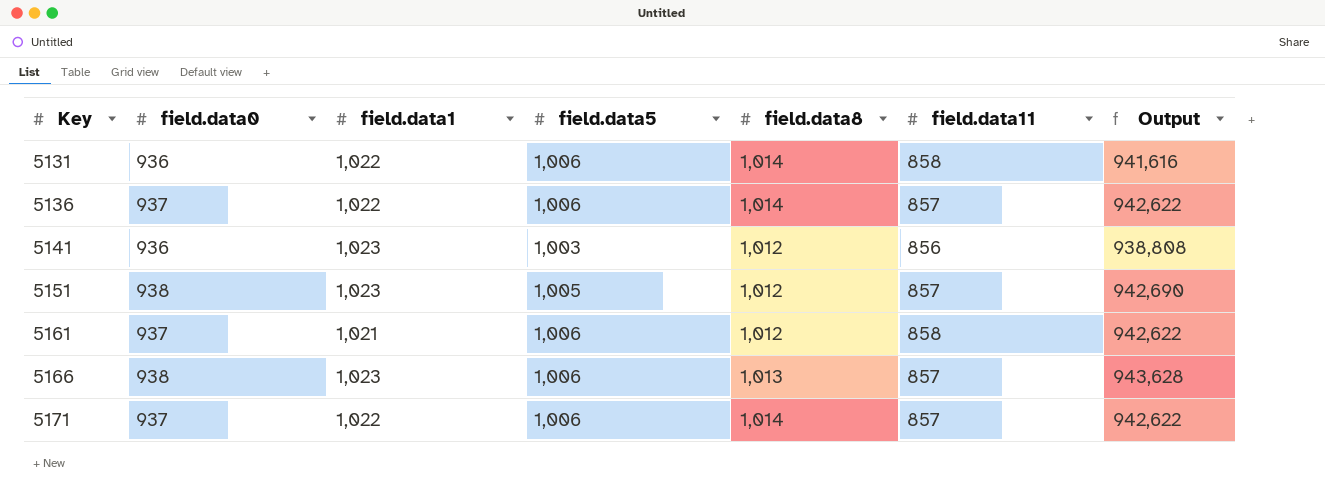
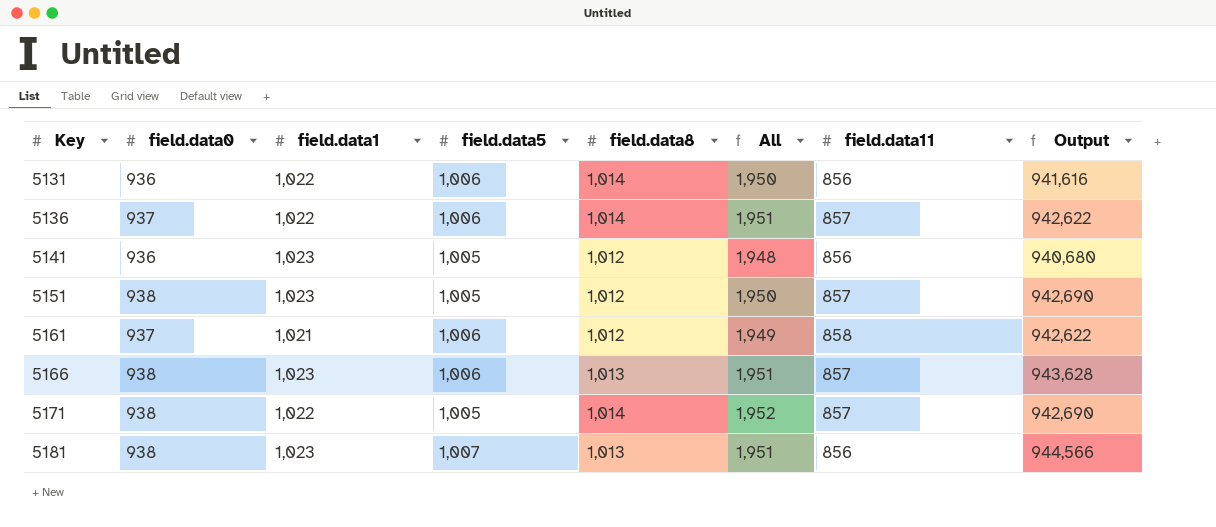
column All | formula: none -> [field.data0] + [field.data8]
5131 | field.data11: 858 -> 856
5141 | field.data5: 1,003 -> 1,005
5141 | Output: 938,808 -> 940,680
5171 | field.data0: 937 -> 938
5171 | field.data5: 1,006 -> 1,005
5171 | Output: 942,622 -> 942,690
row 5181: none -> 938 | 1,023 | 1,007 | 1,013 | 1,951 | 856 | 944,566

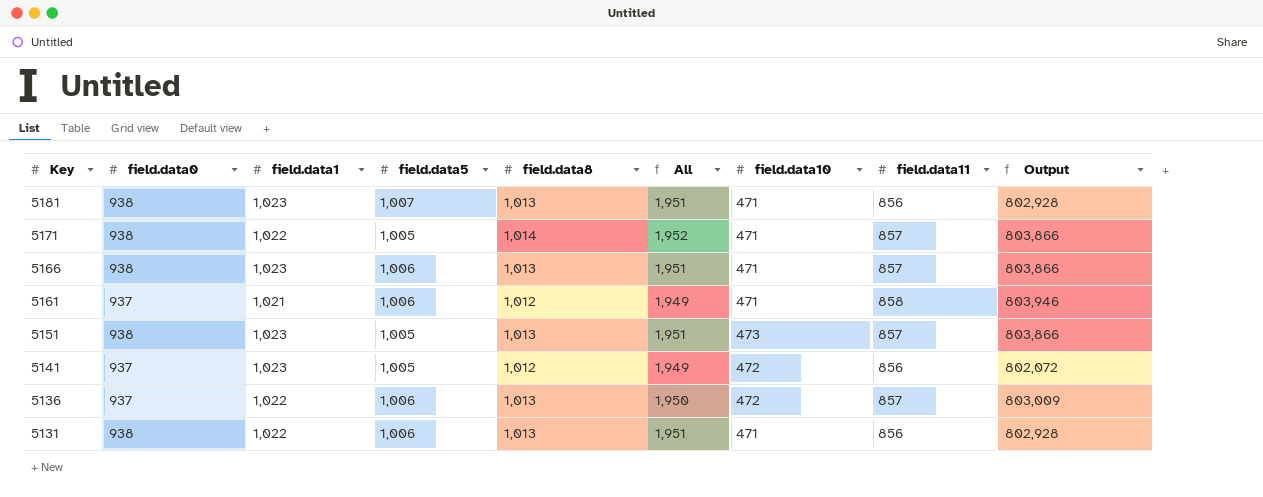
row order: Key ascending -> Key descending
column field.data10 | position: none -> 7
column Output | formula: [field.data0] * [field.data5] -> [field.data0] * [field.data11]
5151 | field.data8: 1,012 -> 1,013
5151 | All: 1,950 -> 1,951
5141 | field.data0: 936 -> 937
5141 | All: 1,948 -> 1,949
5136 | field.data8: 1,014 -> 1,013
5136 | All: 1,951 -> 1,950
5131 | field.data0: 936 -> 938
5131 | field.data8: 1,014 -> 1,013
5131 | All: 1,950 -> 1,951

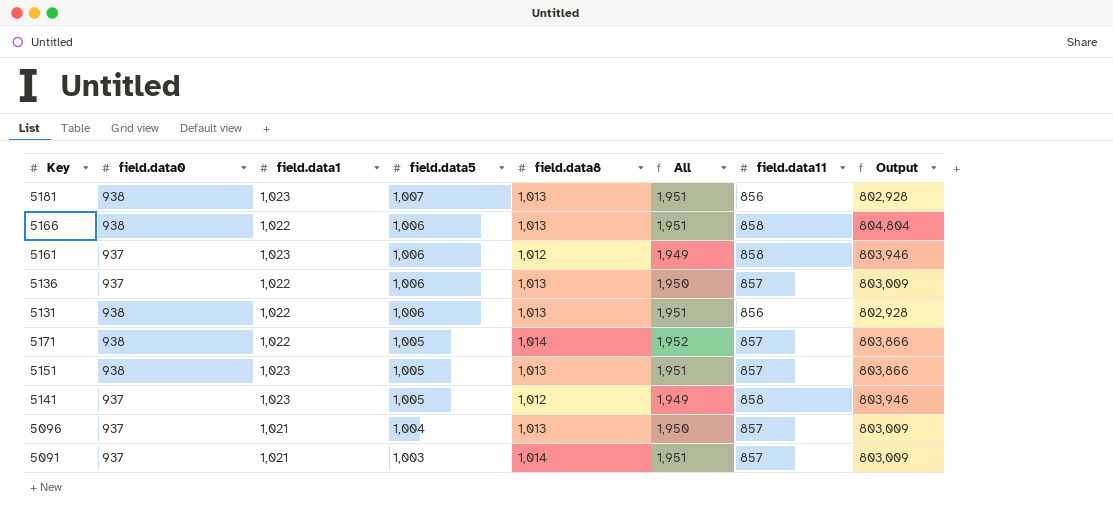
row order: Key descending -> field.data5 descending
column field.data10 | position: 7 -> none
5166 | field.data1: 1,023 -> 1,022
5166 | field.data11: 857 -> 858
5166 | Output: 803,866 -> 804,804
5161 | field.data1: 1,021 -> 1,023
5141 | field.data11: 856 -> 858
5141 | Output: 802,072 -> 803,946
row 5096: none -> 937 | 1,021 | 1,004 | 1,013 | 1,950 | 857 | 803,009
row 5091: none -> 937 | 1,021 | 1,003 | 1,014 | 1,951 | 857 | 803,009

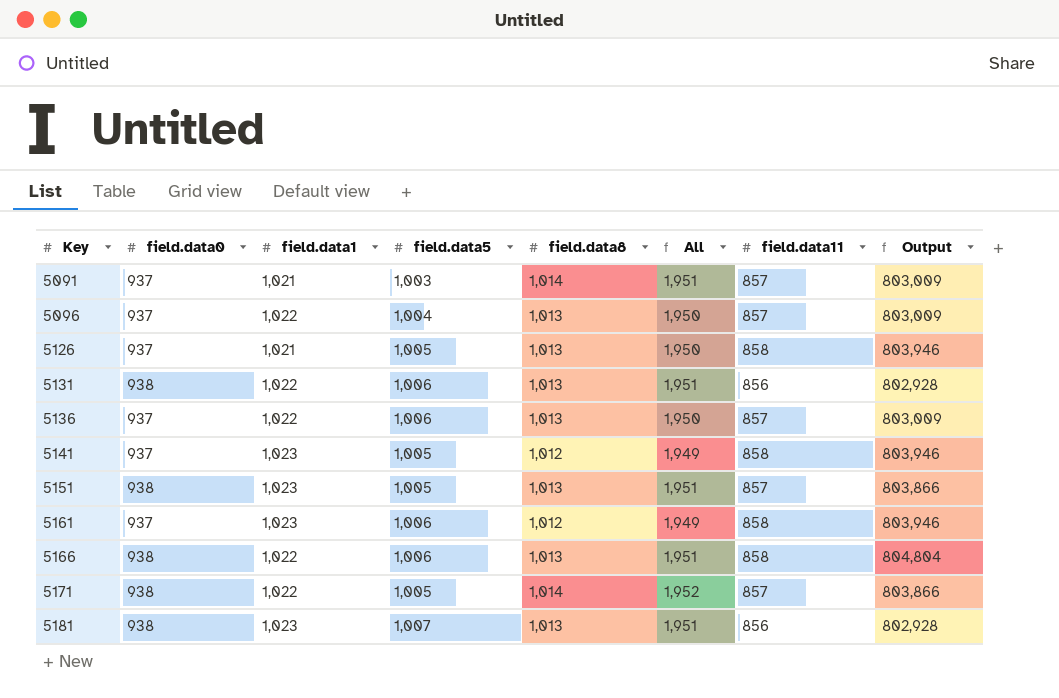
row order: field.data5 descending -> Key ascending
5096 | field.data1: 1,021 -> 1,022
row 5126: none -> 937 | 1,021 | 1,005 | 1,013 | 1,950 | 858 | 803,946

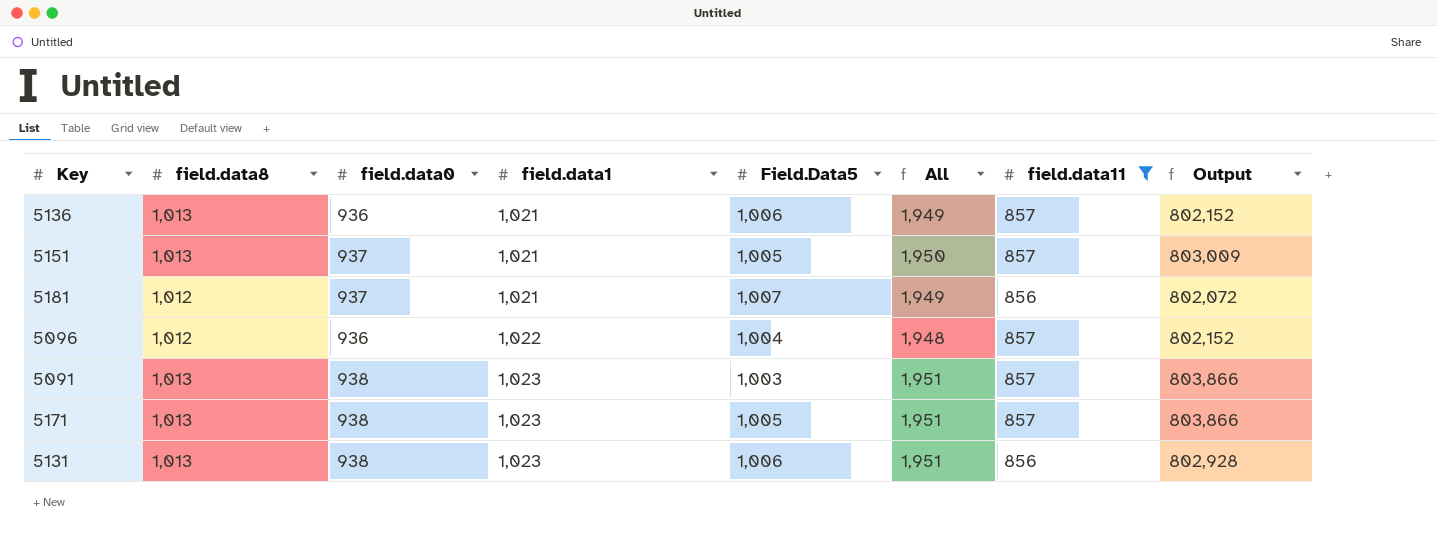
filter: none -> field.data11 != 858
row order: Key ascending -> field.data1 ascending
column field.data8 | position: 5 -> 2
column name: field.data5 -> Field.Data5
5136 | field.data0: 937 -> 936
5136 | field.data1: 1,022 -> 1,021
5136 | All: 1,950 -> 1,949
5136 | Output: 803,009 -> 802,152
5151 | field.data0: 938 -> 937
5151 | field.data1: 1,023 -> 1,021
5151 | All: 1,951 -> 1,950
5151 | Output: 803,866 -> 803,009
5181 | field.data8: 1,013 -> 1,012
5181 | field.data0: 938 -> 937
5181 | field.data1: 1,023 -> 1,021
5181 | All: 1,951 -> 1,949
5181 | Output: 802,928 -> 802,072
5096 | field.data8: 1,013 -> 1,012
5096 | field.data0: 937 -> 936
5096 | All: 1,950 -> 1,948
5096 | Output: 803,009 -> 802,152
5091 | field.data8: 1,014 -> 1,013
5091 | field.data0: 937 -> 938
5091 | field.data1: 1,021 -> 1,023
5091 | Output: 803,009 -> 803,866
5171 | field.data8: 1,014 -> 1,013
5171 | field.data1: 1,022 -> 1,023
5171 | All: 1,952 -> 1,951
5131 | field.data1: 1,022 -> 1,023

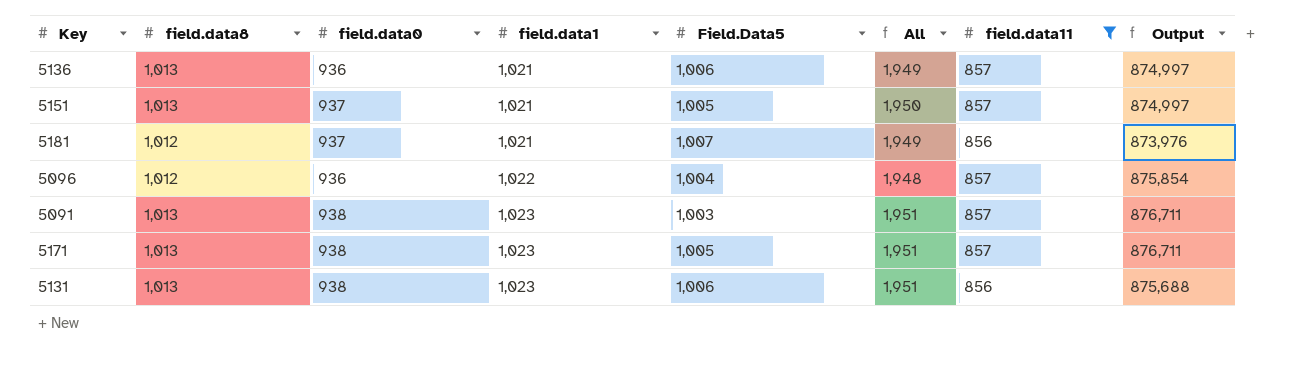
column Output | formula: [field.data0] * [field.data11] -> [field.data1] * [field.data11]

